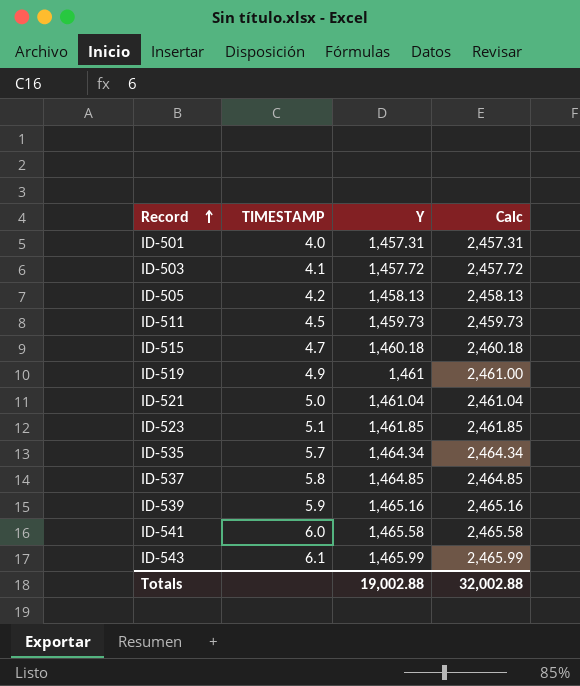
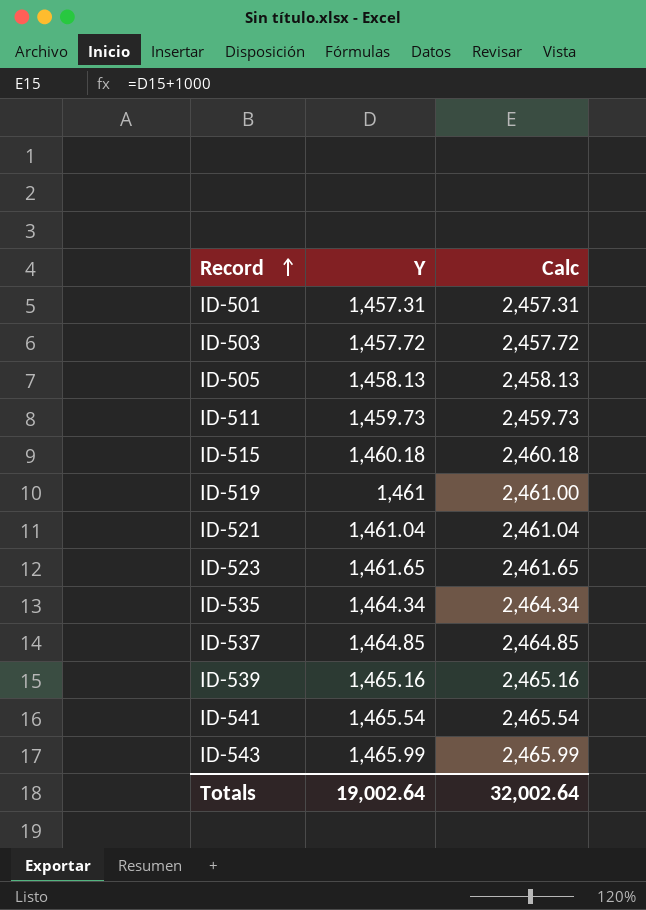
column TIMESTAMP | position: 2 -> none
ID-523 | Y: 1,461.85 -> 1,461.65
ID-523 | Calc: 2,461.85 -> 2,461.65
ID-541 | Y: 1,465.58 -> 1,465.54
ID-541 | Calc: 2,465.58 -> 2,465.54
Totals | Y: 19,002.88 -> 19,002.64
Totals | Calc: 32,002.88 -> 32,002.64

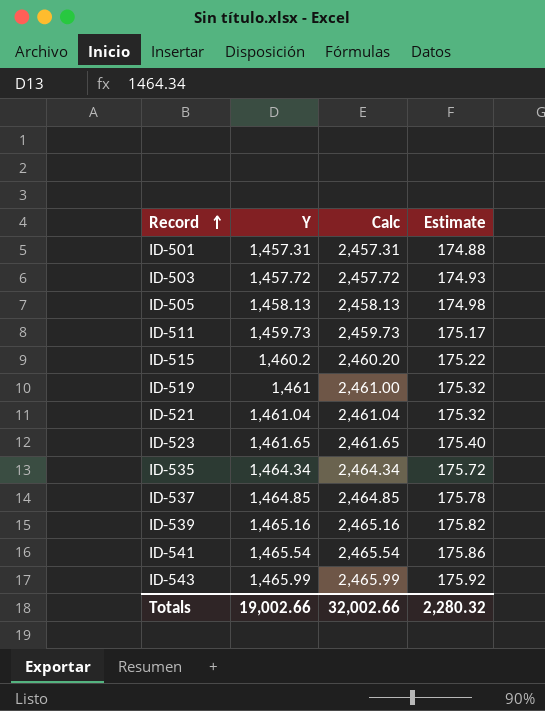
column Estimate | formula: none -> [Y] * 0.12
ID-515 | Y: 1,460.18 -> 1,460.2
ID-515 | Calc: 2,460.18 -> 2,460.20
Totals | Y: 19,002.64 -> 19,002.66
Totals | Calc: 32,002.64 -> 32,002.66

